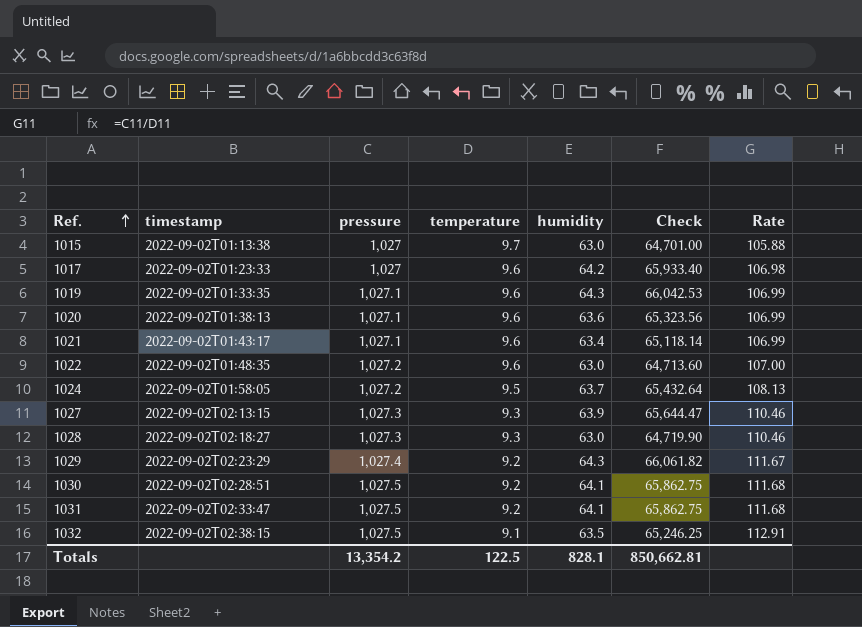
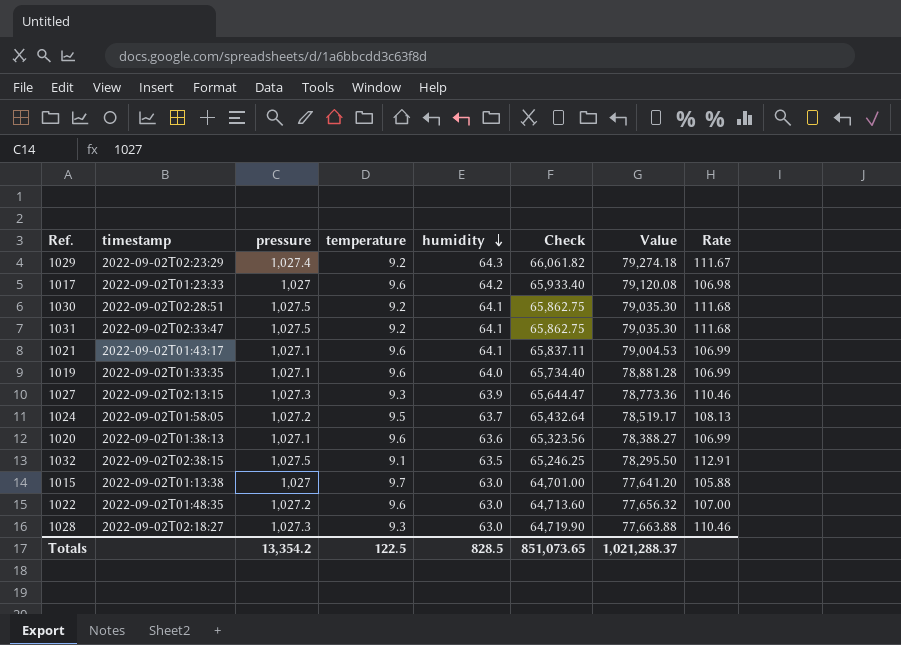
row order: Ref. ascending -> humidity descending
column Value | formula: none -> [Check] * 1.2
1021 | humidity: 63.4 -> 64.1
1021 | Check: 65,118.14 -> 65,837.11
1019 | humidity: 64.3 -> 64.0
1019 | Check: 66,042.53 -> 65,734.40
Totals | humidity: 828.1 -> 828.5
Totals | Check: 850,662.81 -> 851,073.65

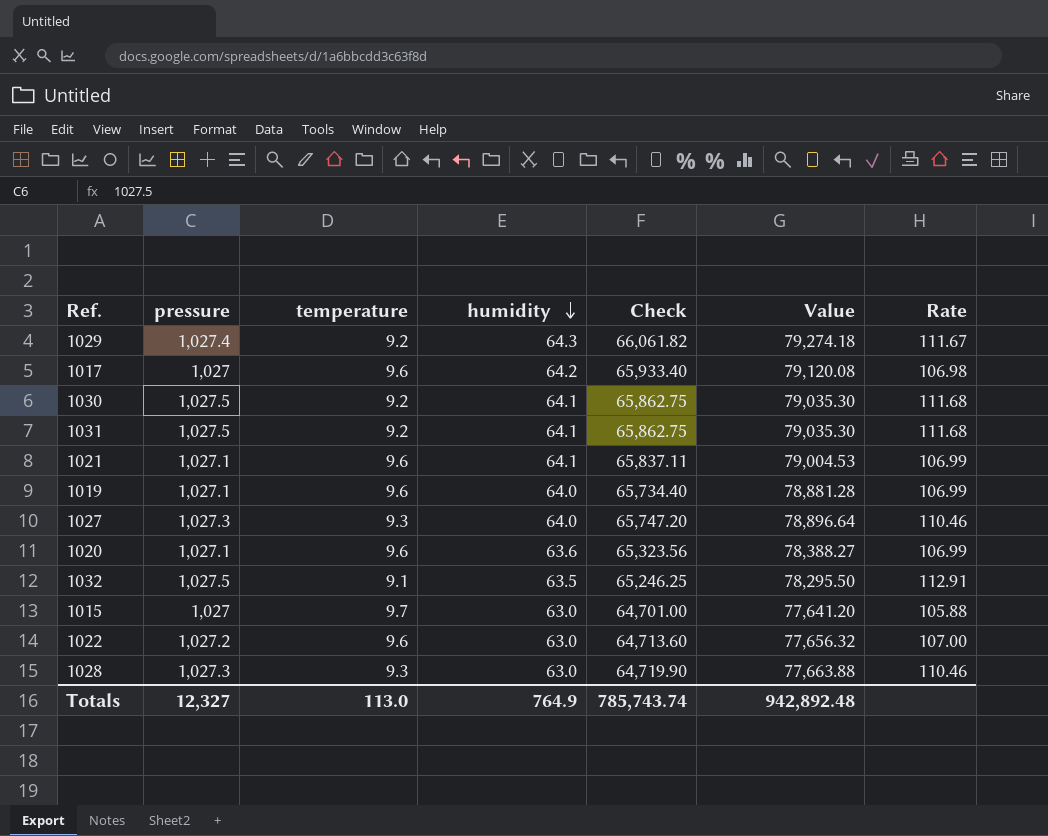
column timestamp | position: 2 -> none
row 1024: 2022-09-02T01:58:05 | 1,027.2 | 9.5 | 63.7 | 65,432.64 | 78,519.17 | 108.13 -> none
1027 | humidity: 63.9 -> 64.0
1027 | Check: 65,644.47 -> 65,747.20
1027 | Value: 78,773.36 -> 78,896.64
Totals | pressure: 13,354.2 -> 12,327
Totals | temperature: 122.5 -> 113.0
Totals | humidity: 828.5 -> 764.9
Totals | Check: 851,073.65 -> 785,743.74
Totals | Value: 1,021,288.37 -> 942,892.48

